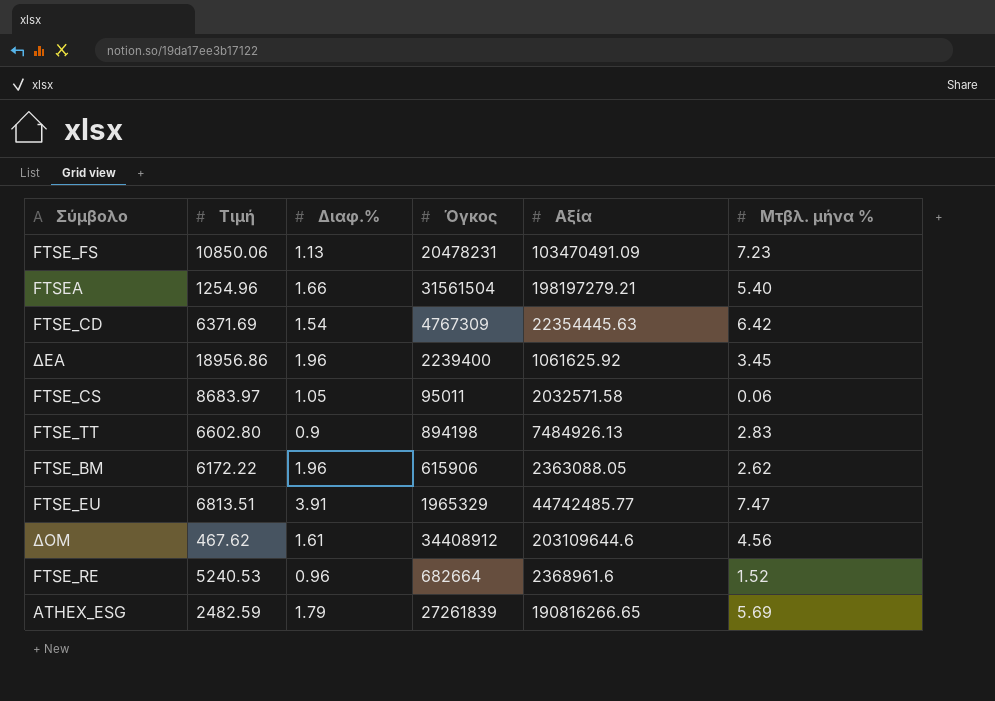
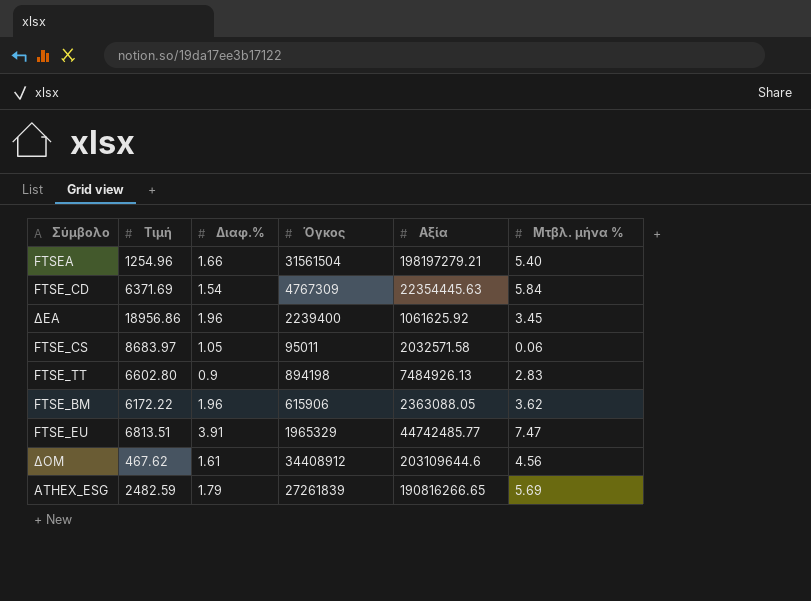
row FTSE_FS: 10850.06 | 1.13 | 20478231 | 103470491.09 | 7.23 -> none
row FTSE_RE: 5240.53 | 0.96 | 682664 | 2368961.6 | 1.52 -> none
FTSE_CD | Μτβλ. μήνα %: 6.42 -> 5.84
FTSE_BM | Μτβλ. μήνα %: 2.62 -> 3.62

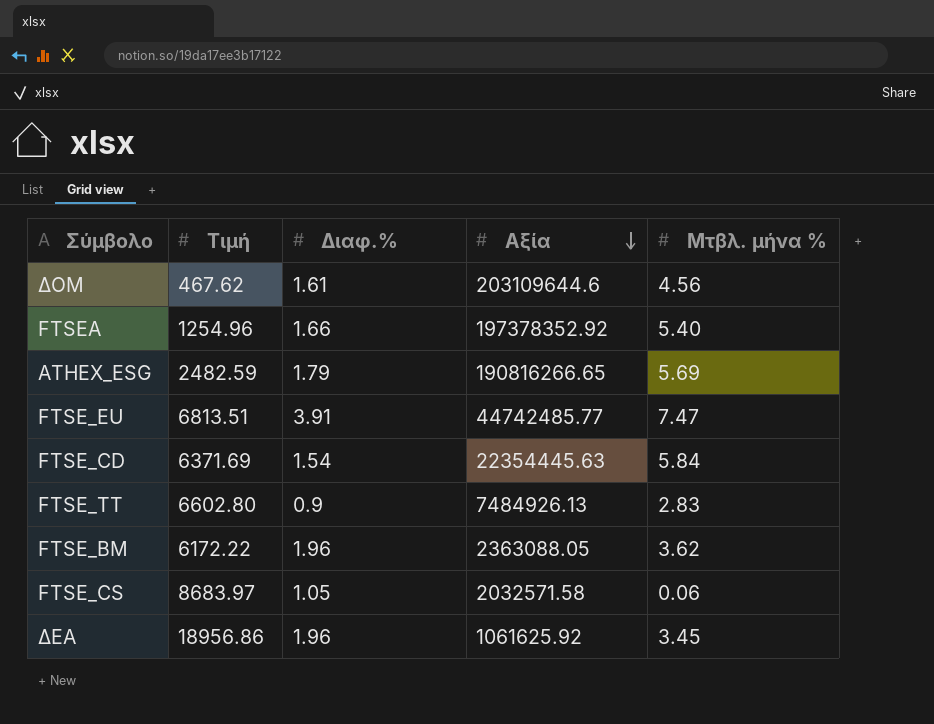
row order: none -> Αξία descending
column Όγκος | position: 4 -> none
FTSEA | Αξία: 198197279.21 -> 197378352.92

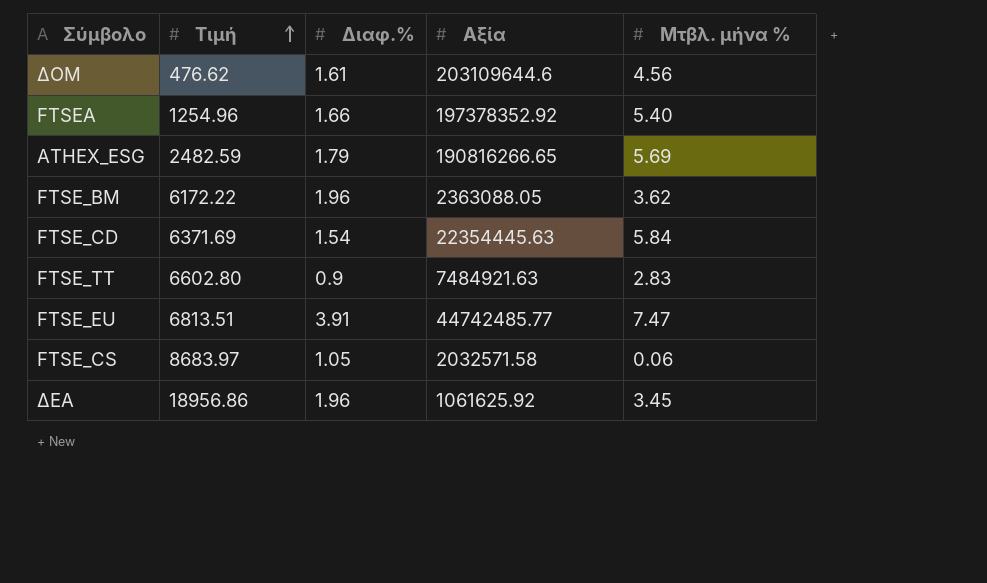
row order: Αξία descending -> Τιμή ascending
ΔΟΜ | Τιμή: 467.62 -> 476.62
FTSE_TT | Αξία: 7484926.13 -> 7484921.63

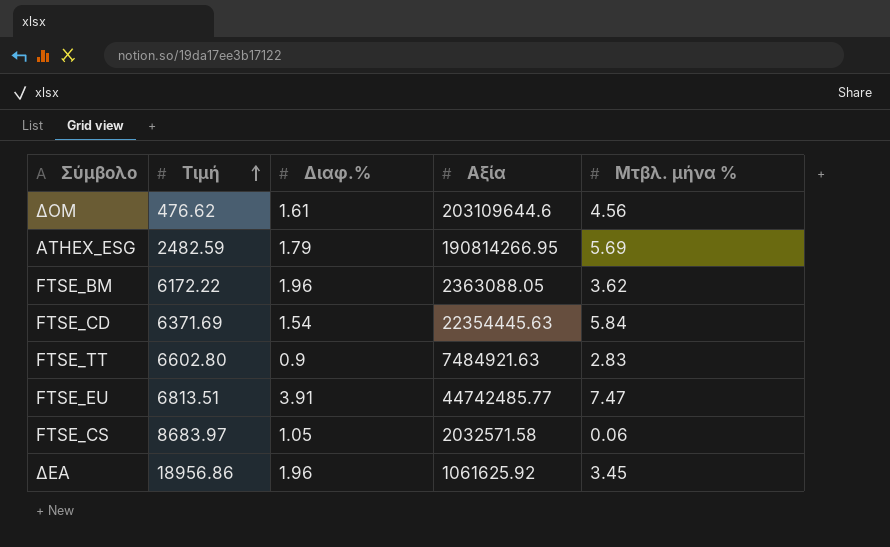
row FTSEA: 1254.96 | 1.66 | 197378352.92 | 5.40 -> none
ATHEX_ESG | Αξία: 190816266.65 -> 190814266.95

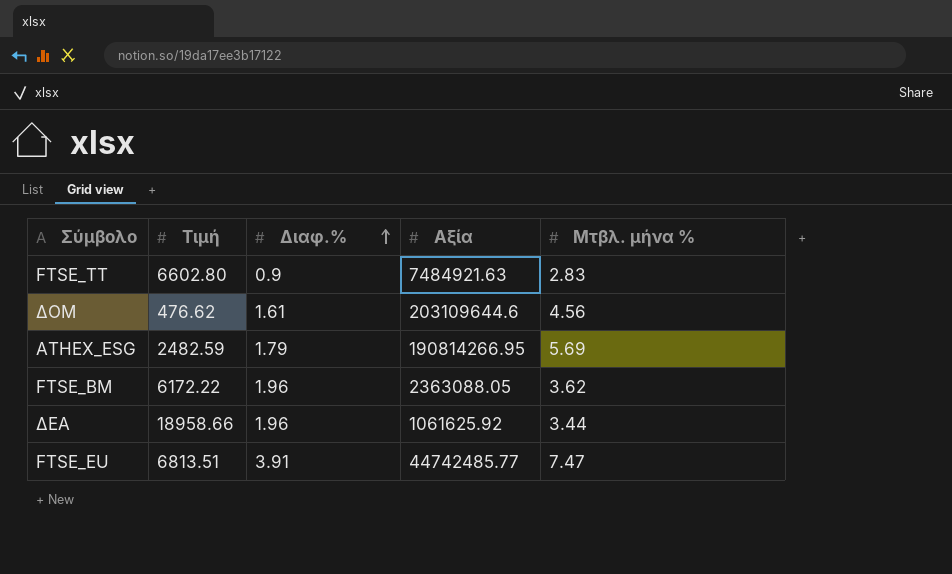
row order: Τιμή ascending -> Διαφ.% ascending
row FTSE_CD: 6371.69 | 1.54 | 22354445.63 | 5.84 -> none
row FTSE_CS: 8683.97 | 1.05 | 2032571.58 | 0.06 -> none
ΔΕΑ | Τιμή: 18956.86 -> 18958.66
ΔΕΑ | Μτβλ. μήνα %: 3.45 -> 3.44

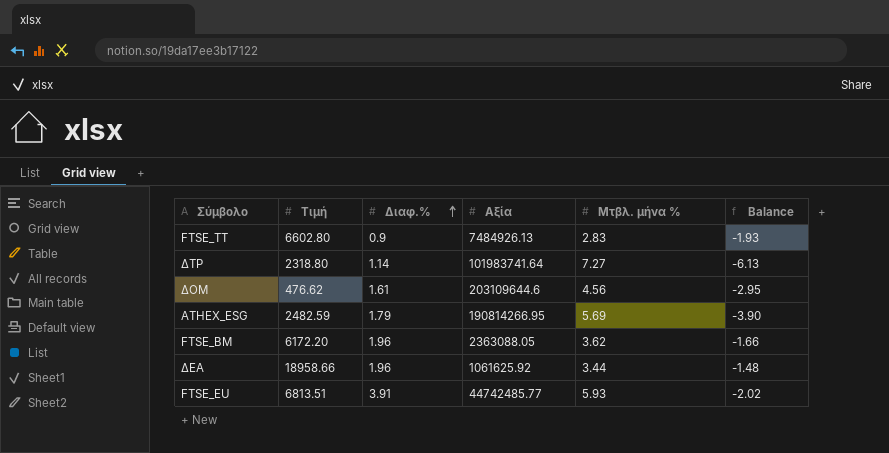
column Balance | formula: none -> [Διαφ.%] - [Μτβλ. μήνα %]
FTSE_TT | Αξία: 7484921.63 -> 7484926.13
row ΔΤΡ: none -> 2318.80 | 1.14 | 101983741.64 | 7.27 | -6.13
FTSE_BM | Τιμή: 6172.22 -> 6172.20
FTSE_EU | Μτβλ. μήνα %: 7.47 -> 5.93

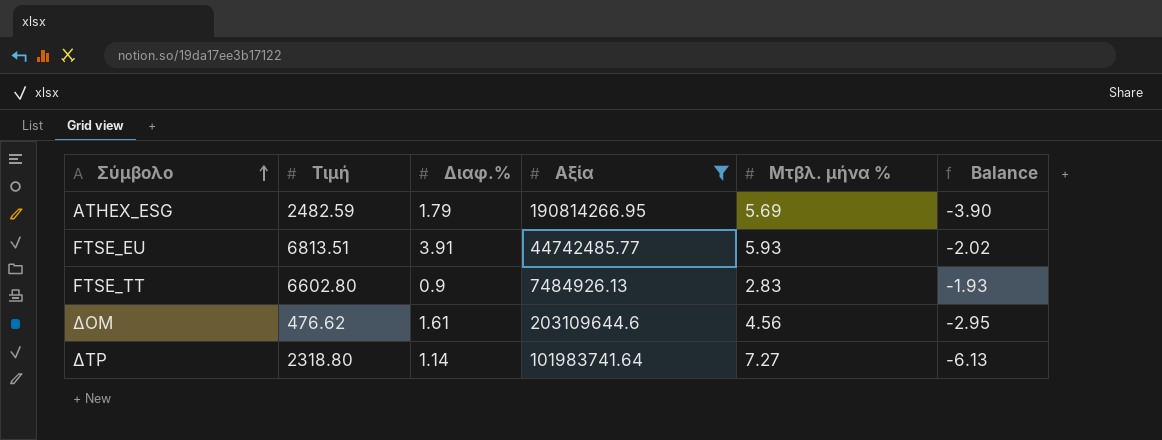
filter: none -> Αξία >= 7484926.13
row order: Διαφ.% ascending -> Σύμβολο ascending

